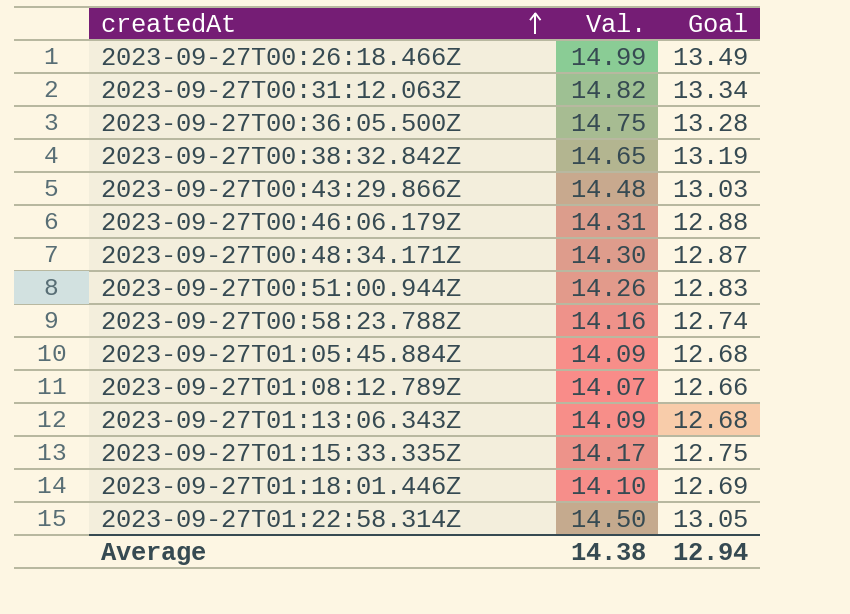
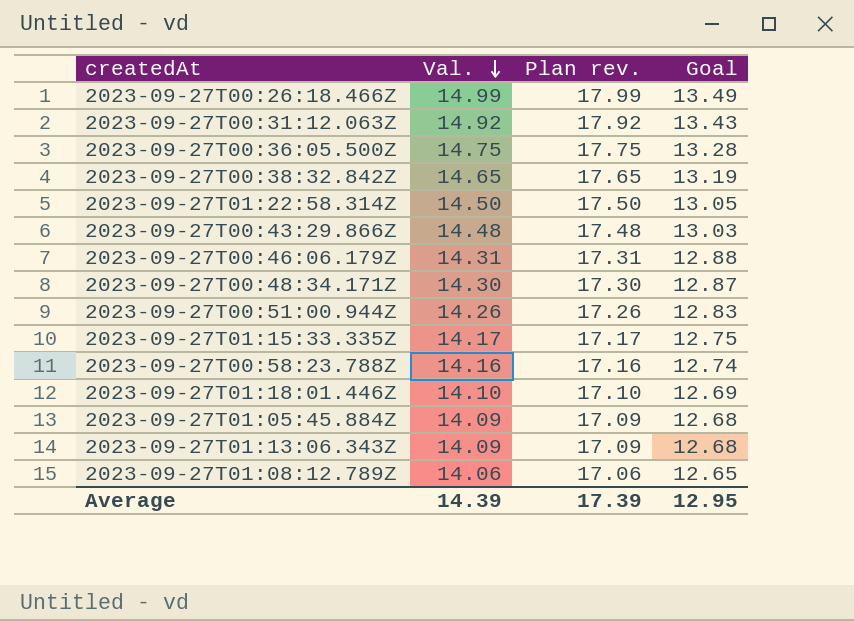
row order: createdAt ascending -> Val. descending
column Plan rev. | formula: none -> [Val.] + 3
2023-09-27T00:31:12.063Z | Val.: 14.82 -> 14.92
2023-09-27T00:31:12.063Z | Goal: 13.34 -> 13.43
2023-09-27T01:08:12.789Z | Val.: 14.07 -> 14.06
2023-09-27T01:08:12.789Z | Goal: 12.66 -> 12.65
Average | Val.: 14.38 -> 14.39
Average | Goal: 12.94 -> 12.95

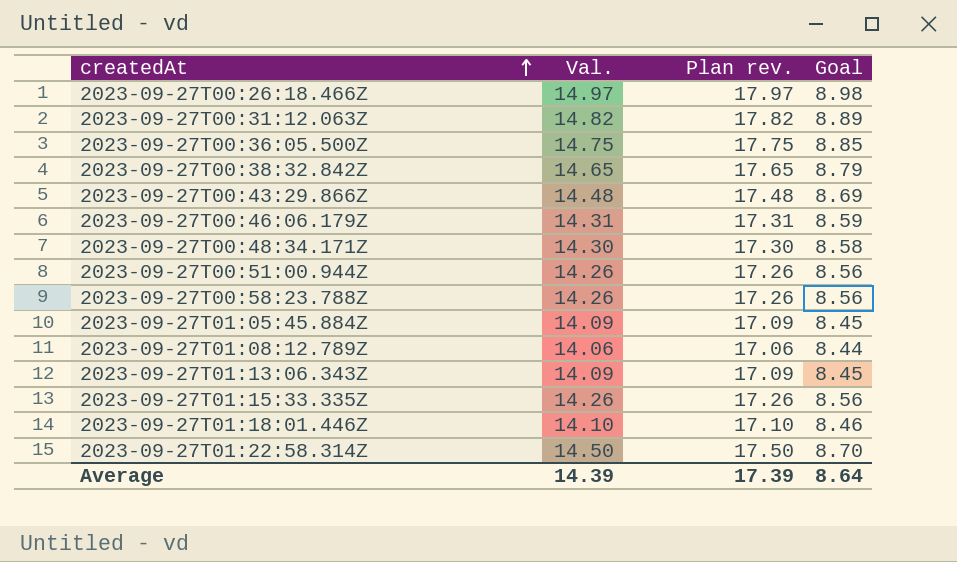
row order: Val. descending -> createdAt ascending
column Goal | formula: [Val.] * 0.9 -> [Val.] * 0.6
2023-09-27T00:26:18.466Z | Val.: 14.99 -> 14.97
2023-09-27T00:26:18.466Z | Plan rev.: 17.99 -> 17.97
2023-09-27T00:31:12.063Z | Val.: 14.92 -> 14.82
2023-09-27T00:31:12.063Z | Plan rev.: 17.92 -> 17.82
2023-09-27T00:58:23.788Z | Val.: 14.16 -> 14.26
2023-09-27T00:58:23.788Z | Plan rev.: 17.16 -> 17.26
2023-09-27T01:15:33.335Z | Val.: 14.17 -> 14.26
2023-09-27T01:15:33.335Z | Plan rev.: 17.17 -> 17.26
Average | Goal: 12.95 -> 8.64

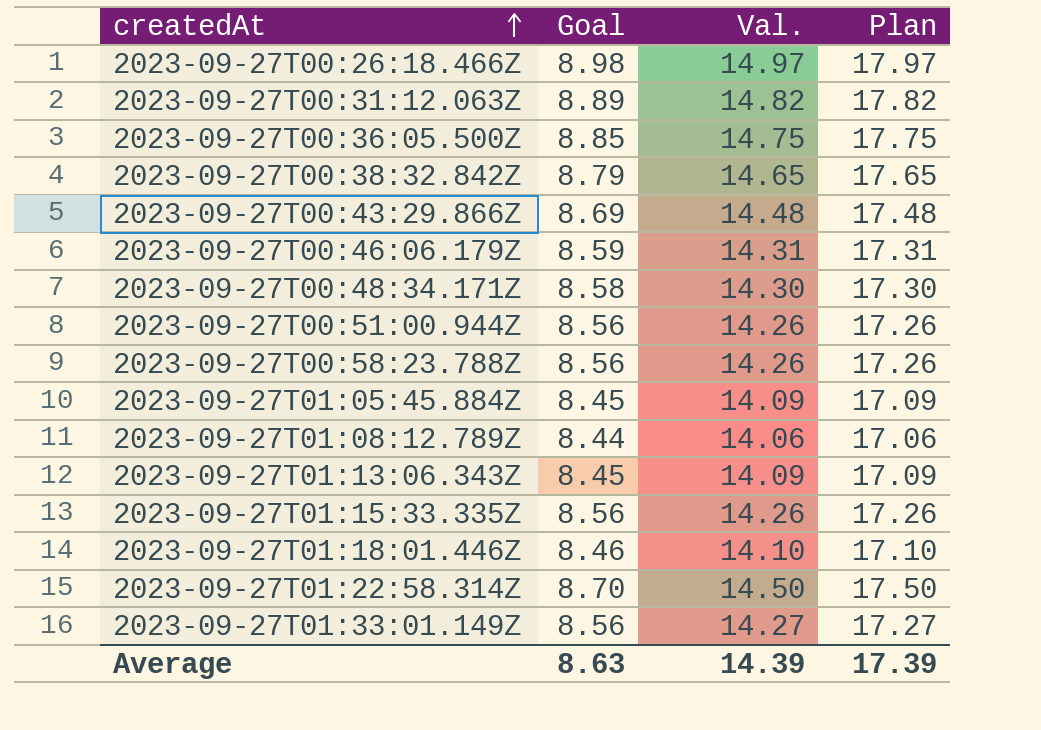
column Goal | position: 4 -> 2
column name: Plan rev. -> Plan
row 2023-09-27T01:33:01.149Z: none -> 8.56 | 14.27 | 17.27
Average | Goal: 8.64 -> 8.63

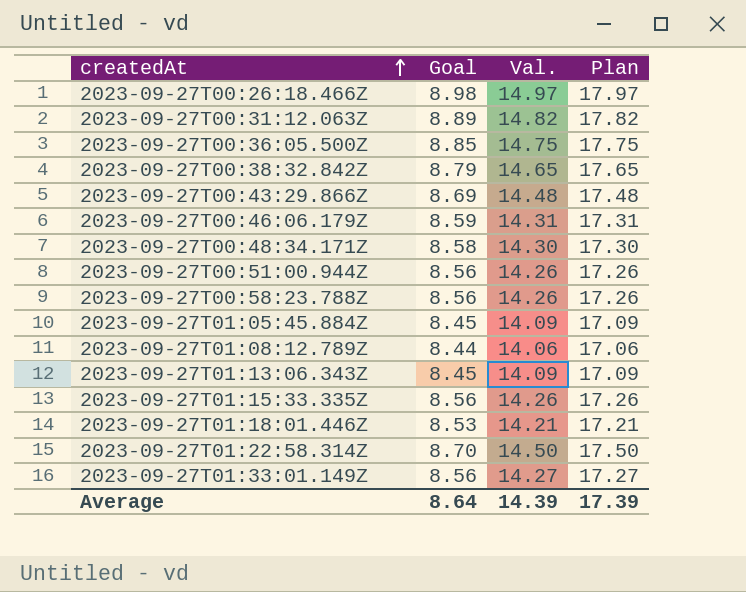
2023-09-27T01:18:01.446Z | Goal: 8.46 -> 8.53
2023-09-27T01:18:01.446Z | Val.: 14.10 -> 14.21
2023-09-27T01:18:01.446Z | Plan: 17.10 -> 17.21
Average | Goal: 8.63 -> 8.64

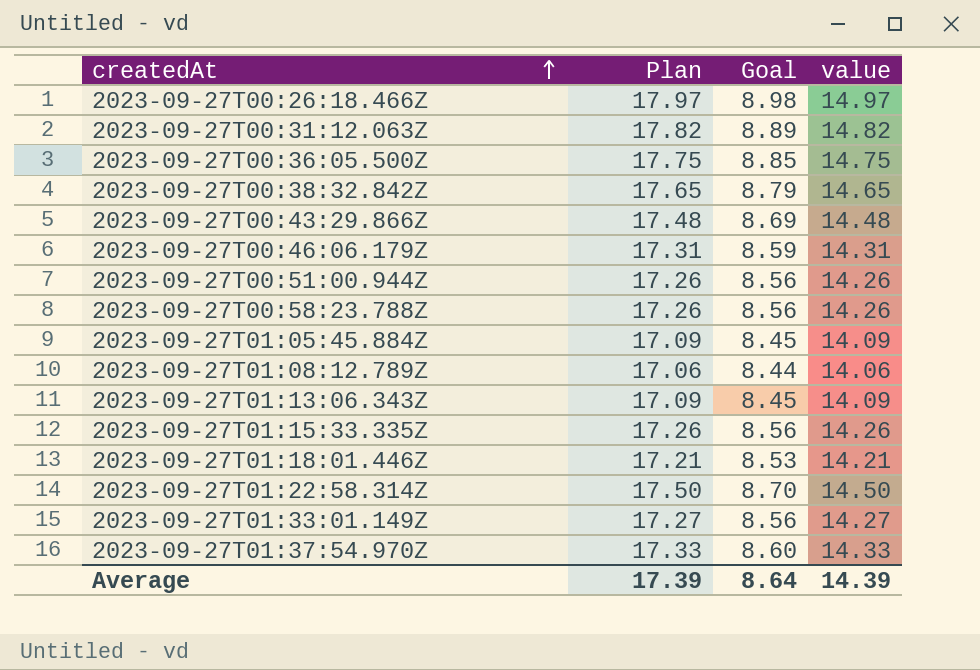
column Plan | position: 4 -> 2
column name: Val. -> value
row 2023-09-27T00:48:34.171Z: 8.58 | 14.30 | 17.30 -> none
row 2023-09-27T01:37:54.970Z: none -> 17.33 | 8.60 | 14.33

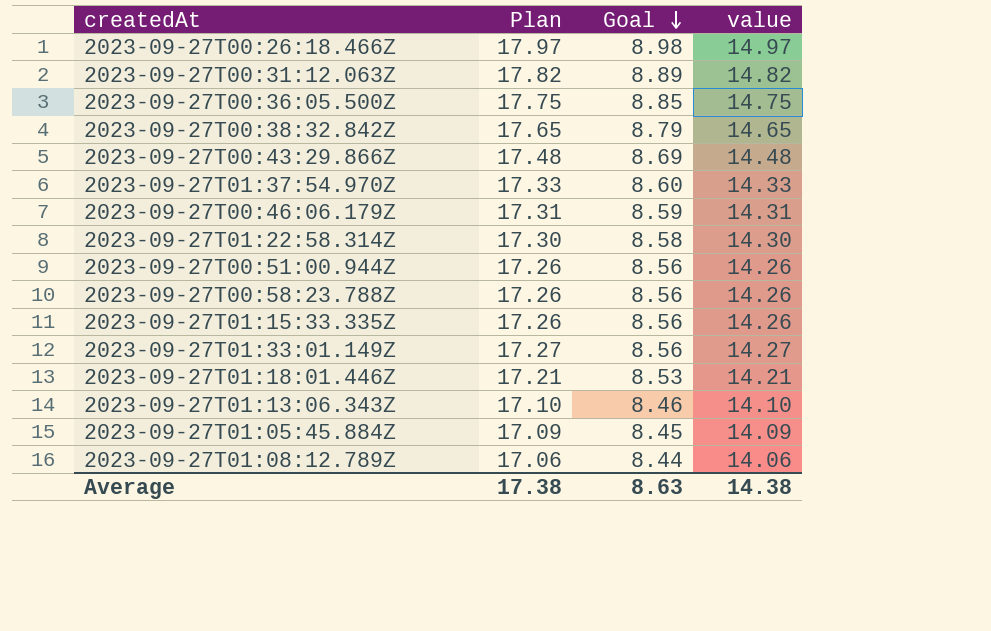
row order: createdAt ascending -> Goal descending
2023-09-27T01:22:58.314Z | Plan: 17.50 -> 17.30
2023-09-27T01:22:58.314Z | Goal: 8.70 -> 8.58
2023-09-27T01:22:58.314Z | value: 14.50 -> 14.30
2023-09-27T01:13:06.343Z | Plan: 17.09 -> 17.10
2023-09-27T01:13:06.343Z | Goal: 8.45 -> 8.46
2023-09-27T01:13:06.343Z | value: 14.09 -> 14.10
Average | Plan: 17.39 -> 17.38
Average | Goal: 8.64 -> 8.63
Average | value: 14.39 -> 14.38

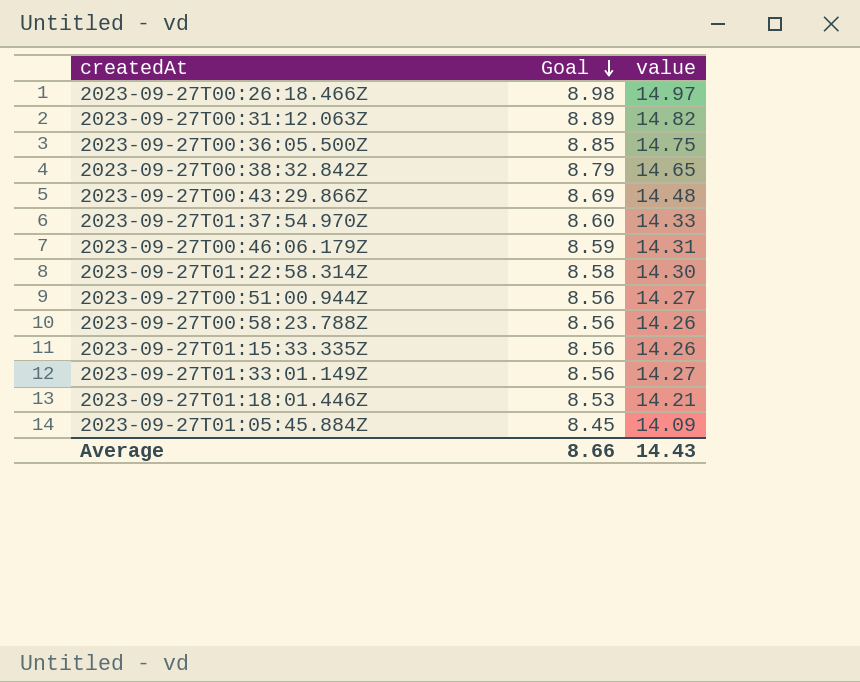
column Plan | formula: [value] + 3 -> none
row 2023-09-27T01:13:06.343Z: 17.10 | 8.46 | 14.10 -> none
row 2023-09-27T01:08:12.789Z: 17.06 | 8.44 | 14.06 -> none
2023-09-27T00:51:00.944Z | value: 14.26 -> 14.27
Average | Goal: 8.63 -> 8.66
Average | value: 14.38 -> 14.43

